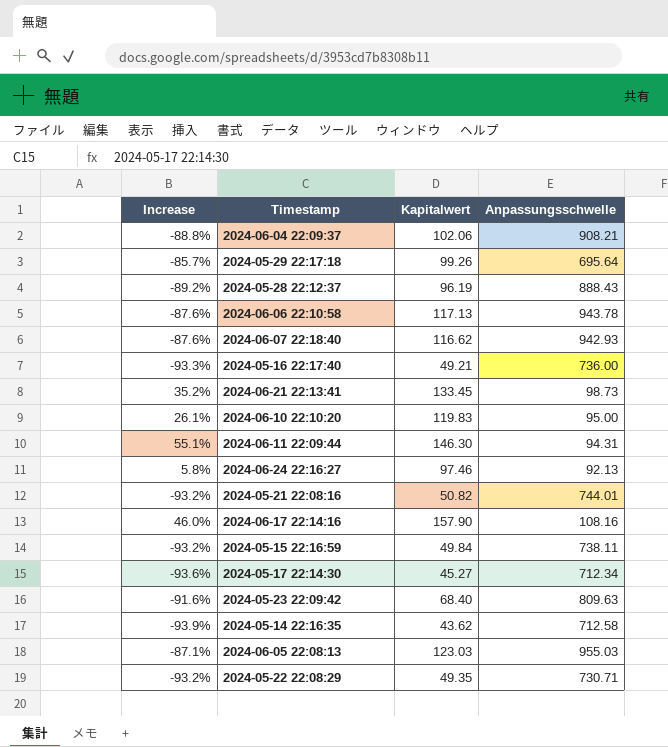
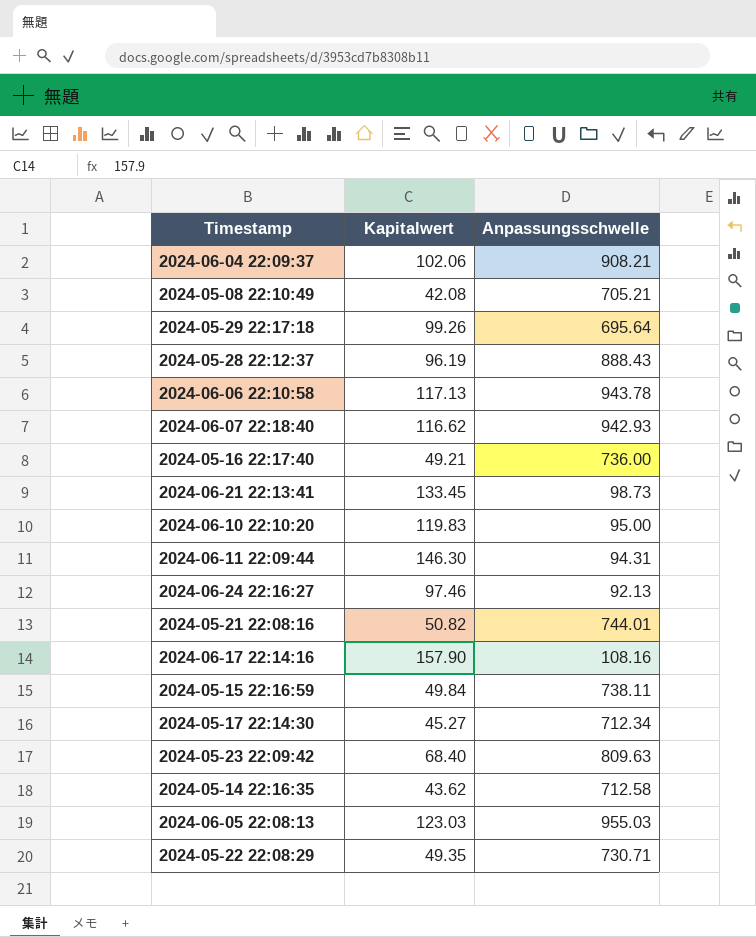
column Increase | formula: ([Kapitalwert] - [Anpassungsschwelle]) / [Anpassungsschwelle] -> none
row 2024-05-08 22:10:49: none -> 42.08 | 705.21

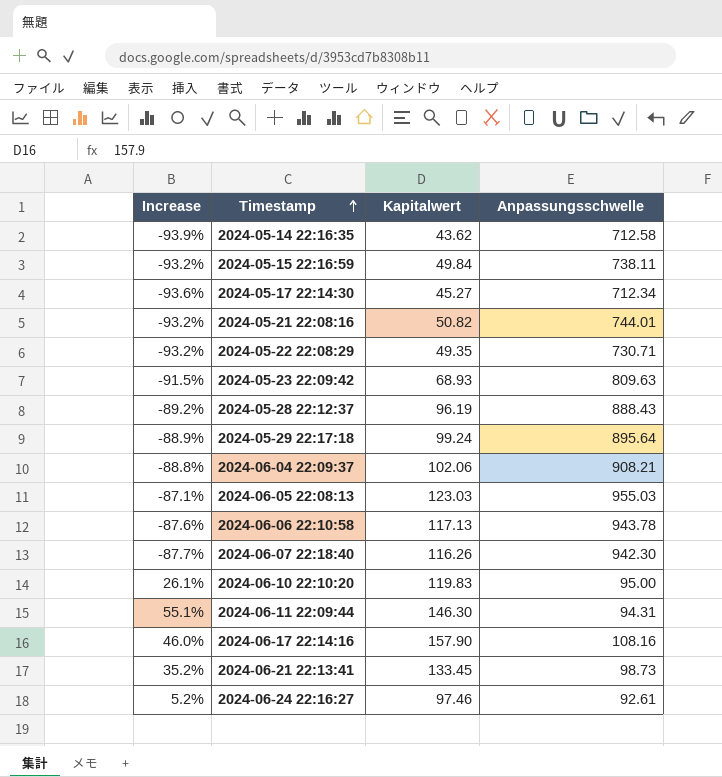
row order: none -> Timestamp ascending
column Increase | formula: none -> ([Kapitalwert] - [Anpassungsschwelle]) / [Anpassungsschwelle]
row 2024-05-08 22:10:49: 42.08 | 705.21 -> none
row 2024-05-16 22:17:40: 49.21 | 736.00 -> none
2024-05-23 22:09:42 | Kapitalwert: 68.40 -> 68.93
2024-05-29 22:17:18 | Kapitalwert: 99.26 -> 99.24
2024-05-29 22:17:18 | Anpassungsschwelle: 695.64 -> 895.64
2024-06-07 22:18:40 | Kapitalwert: 116.62 -> 116.26
2024-06-07 22:18:40 | Anpassungsschwelle: 942.93 -> 942.30
2024-06-24 22:16:27 | Anpassungsschwelle: 92.13 -> 92.61

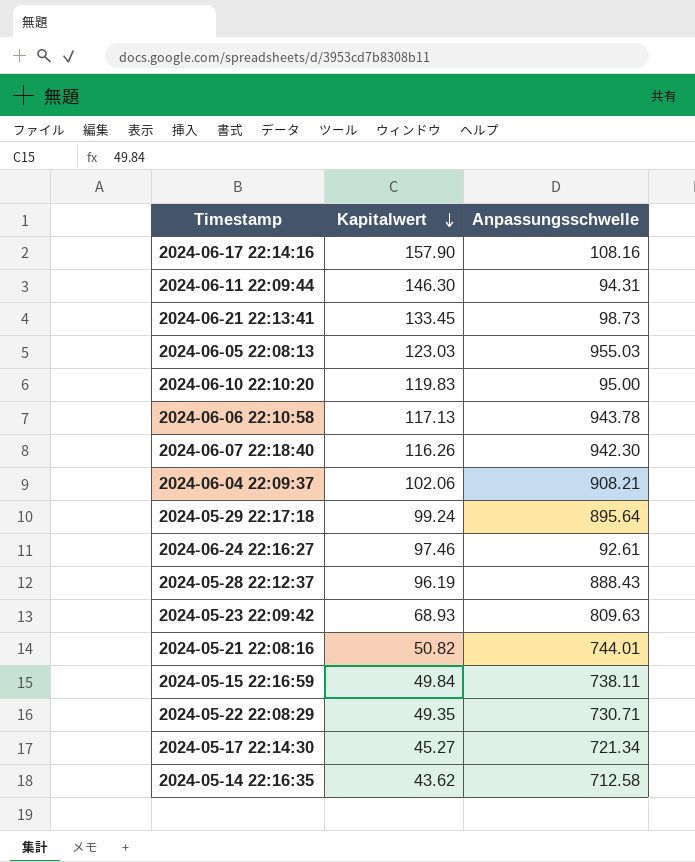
row order: Timestamp ascending -> Kapitalwert descending
column Increase | formula: ([Kapitalwert] - [Anpassungsschwelle]) / [Anpassungsschwelle] -> none
2024-05-17 22:14:30 | Anpassungsschwelle: 712.34 -> 721.34

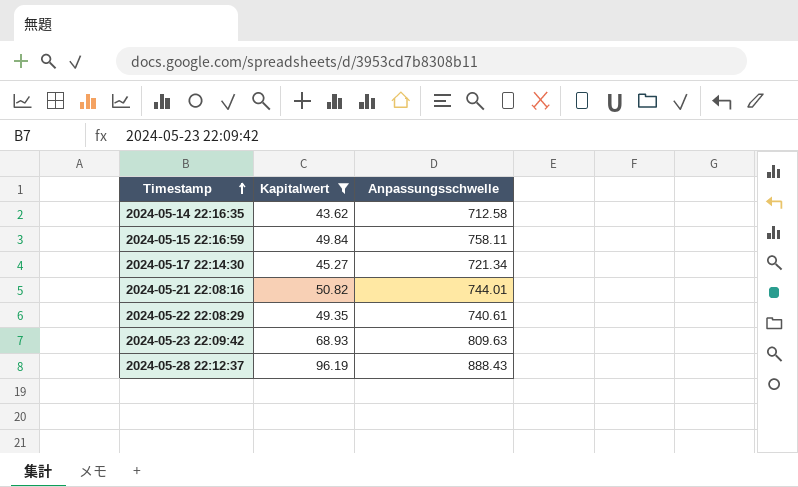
filter: none -> Kapitalwert <= 96.19
row order: Kapitalwert descending -> Timestamp ascending
2024-05-15 22:16:59 | Anpassungsschwelle: 738.11 -> 758.11
2024-05-22 22:08:29 | Anpassungsschwelle: 730.71 -> 740.61

